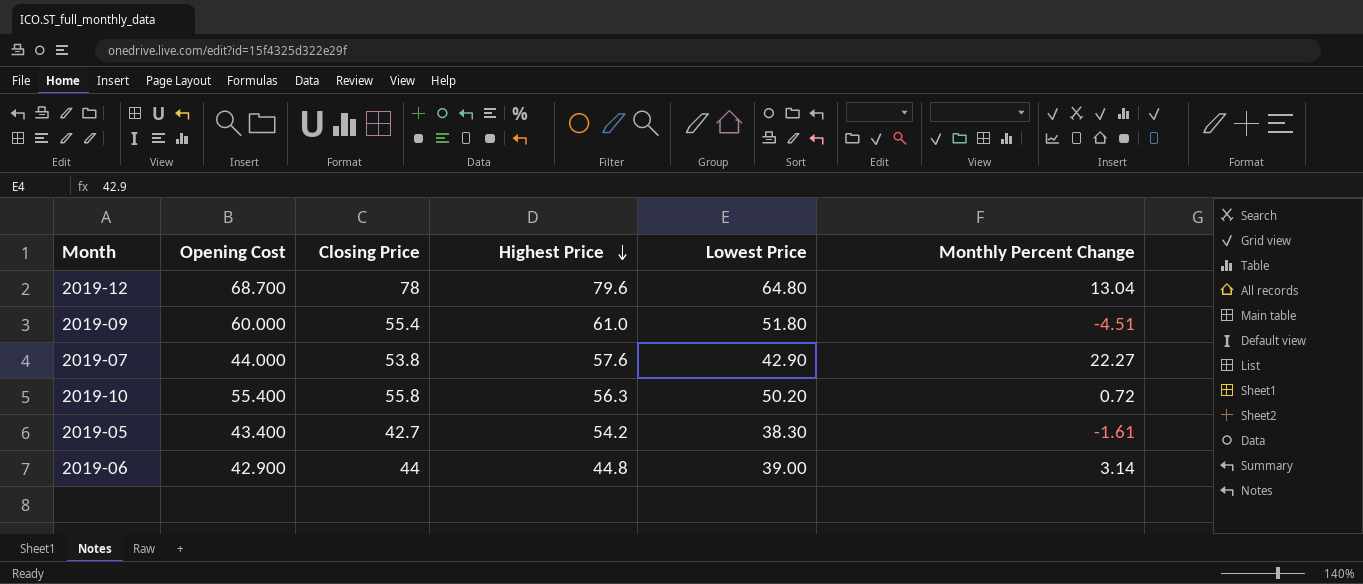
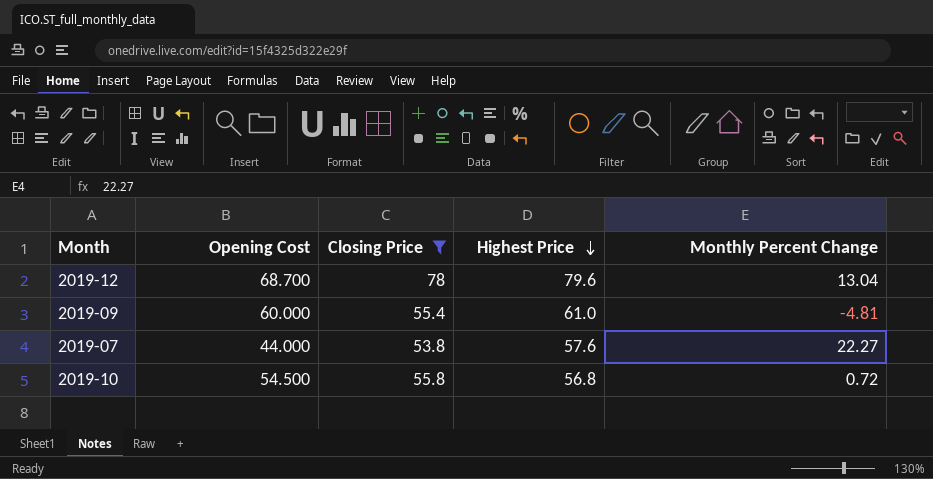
filter: none -> Closing Price >= 53.8
column Lowest Price | position: 5 -> none
2019-09 | Monthly Percent Change: -4.51 -> -4.81
2019-10 | Opening Cost: 55.400 -> 54.500
2019-10 | Highest Price: 56.3 -> 56.8

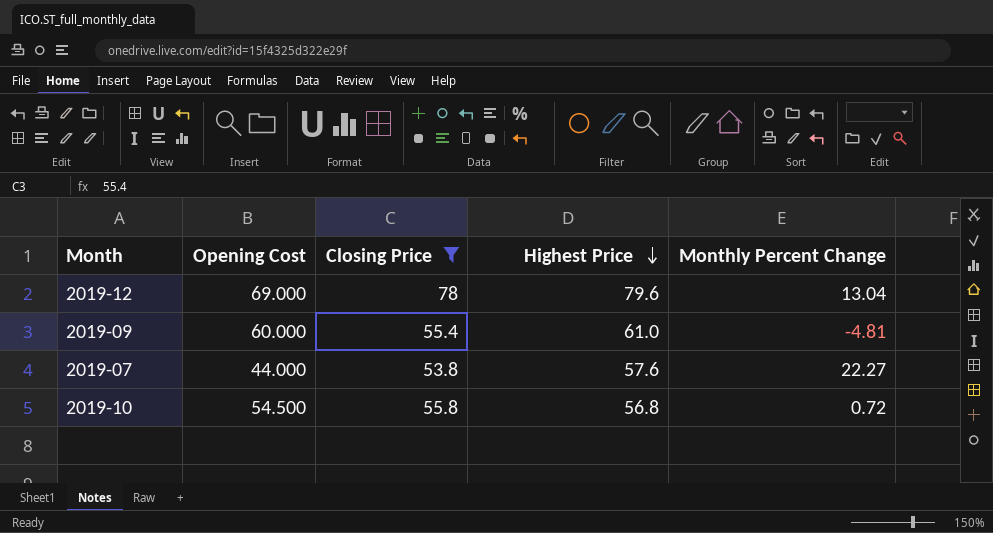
2019-12 | Opening Cost: 68.700 -> 69.000

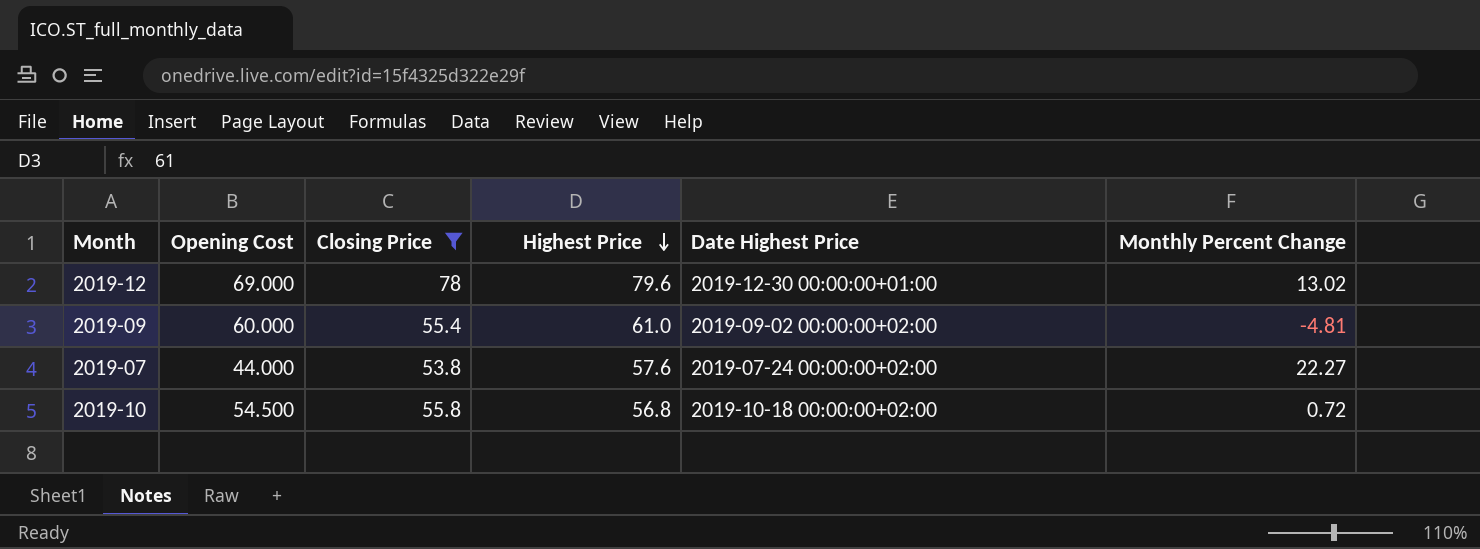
column Date Highest Price | position: none -> 5
2019-12 | Monthly Percent Change: 13.04 -> 13.02

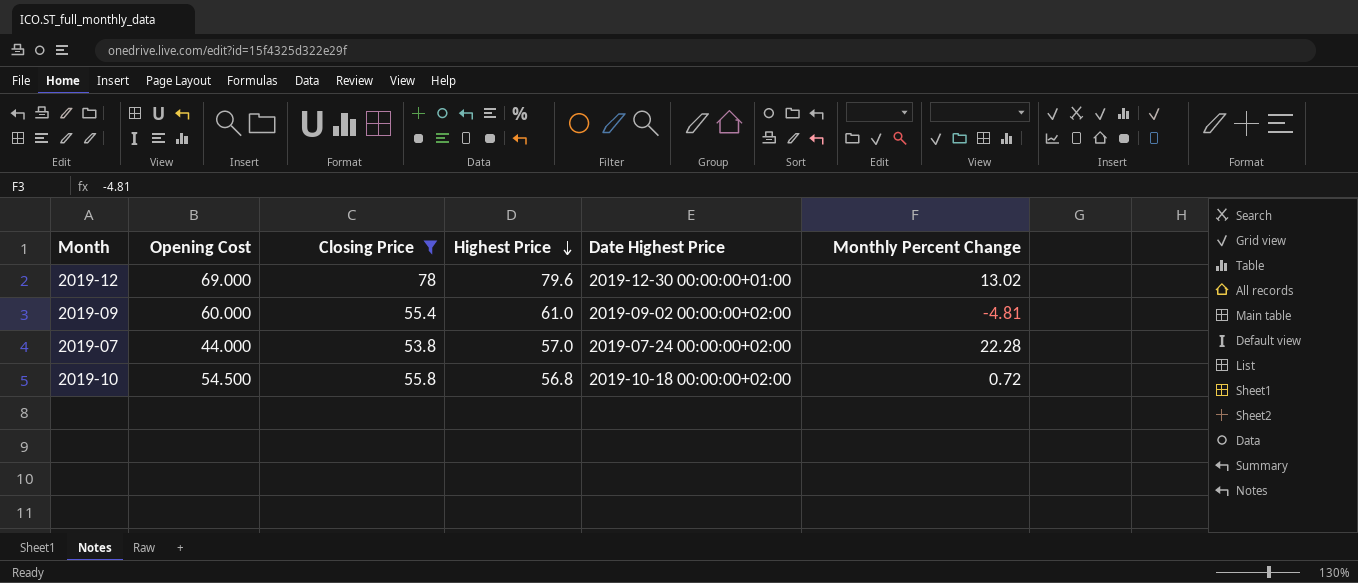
2019-07 | Highest Price: 57.6 -> 57.0
2019-07 | Monthly Percent Change: 22.27 -> 22.28

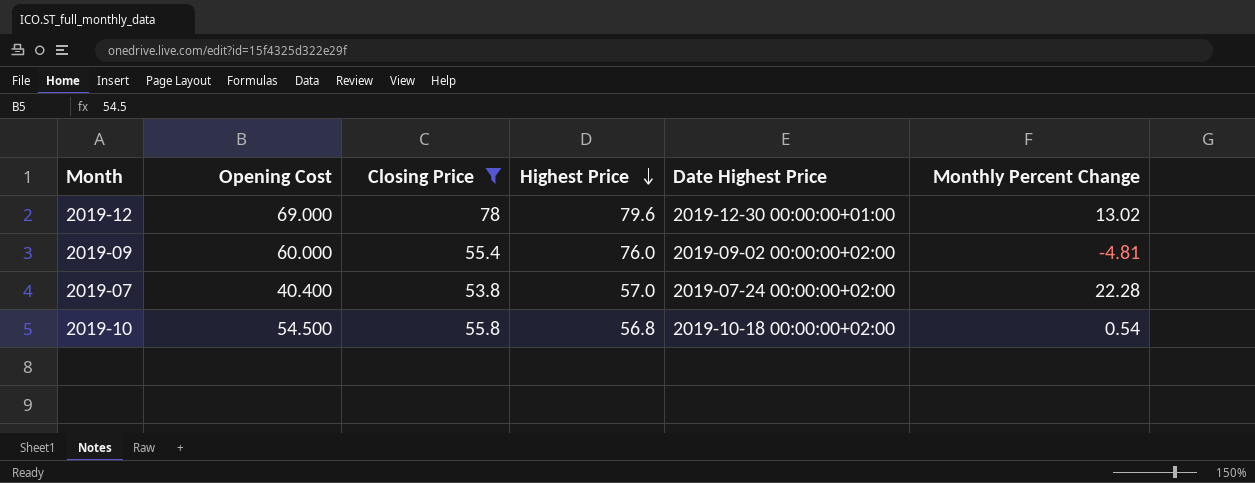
2019-09 | Highest Price: 61.0 -> 76.0
2019-07 | Opening Cost: 44.000 -> 40.400
2019-10 | Monthly Percent Change: 0.72 -> 0.54

